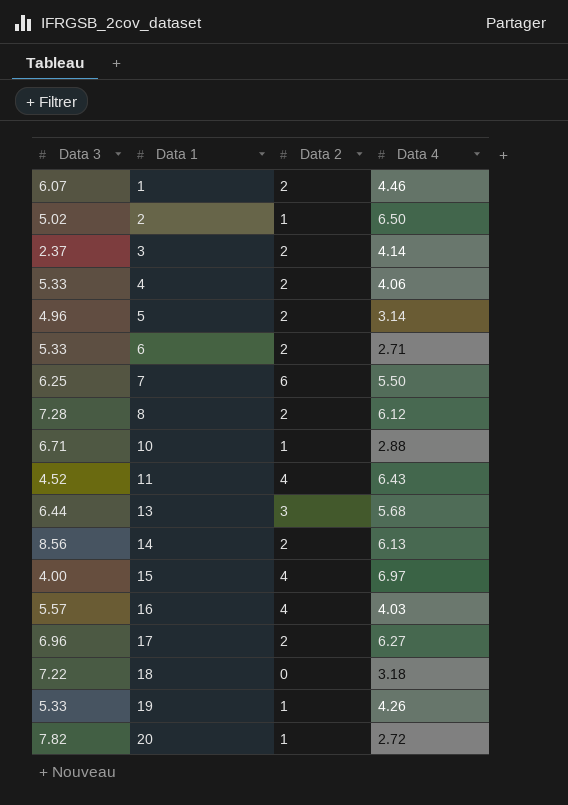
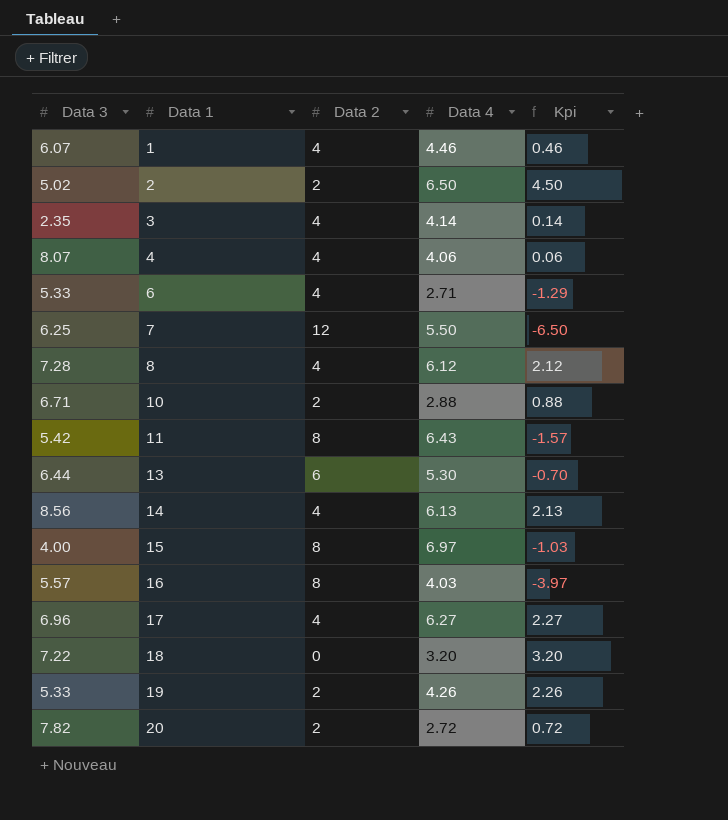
column Kpi | formula: none -> [Data 4] - [Data 2]
row 5: 4.96 | 2 | 3.14 -> none
1 | Data 2: 2 -> 4
2 | Data 2: 1 -> 2
3 | Data 3: 2.37 -> 2.35
3 | Data 2: 2 -> 4
4 | Data 3: 5.33 -> 8.07
4 | Data 2: 2 -> 4
6 | Data 2: 2 -> 4
7 | Data 2: 6 -> 12
8 | Data 2: 2 -> 4
10 | Data 2: 1 -> 2
11 | Data 3: 4.52 -> 5.42
11 | Data 2: 4 -> 8
13 | Data 2: 3 -> 6
13 | Data 4: 5.68 -> 5.30
14 | Data 2: 2 -> 4
15 | Data 2: 4 -> 8
16 | Data 2: 4 -> 8
17 | Data 2: 2 -> 4
18 | Data 4: 3.18 -> 3.20
19 | Data 2: 1 -> 2
20 | Data 2: 1 -> 2

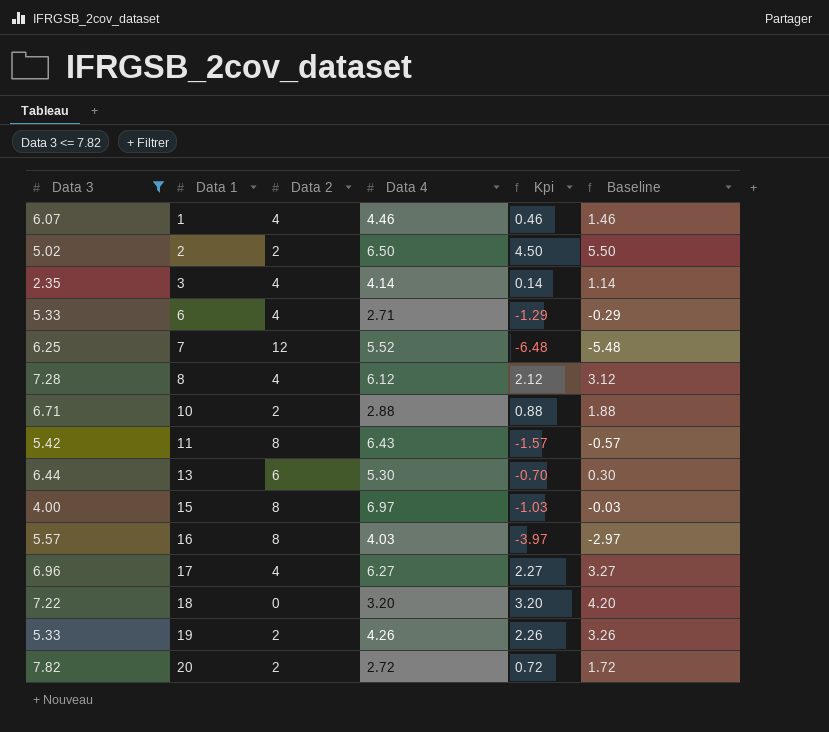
filter: none -> Data 3 <= 7.82
column Baseline | formula: none -> [Kpi] + 1
7 | Data 4: 5.50 -> 5.52
7 | Kpi: -6.50 -> -6.48

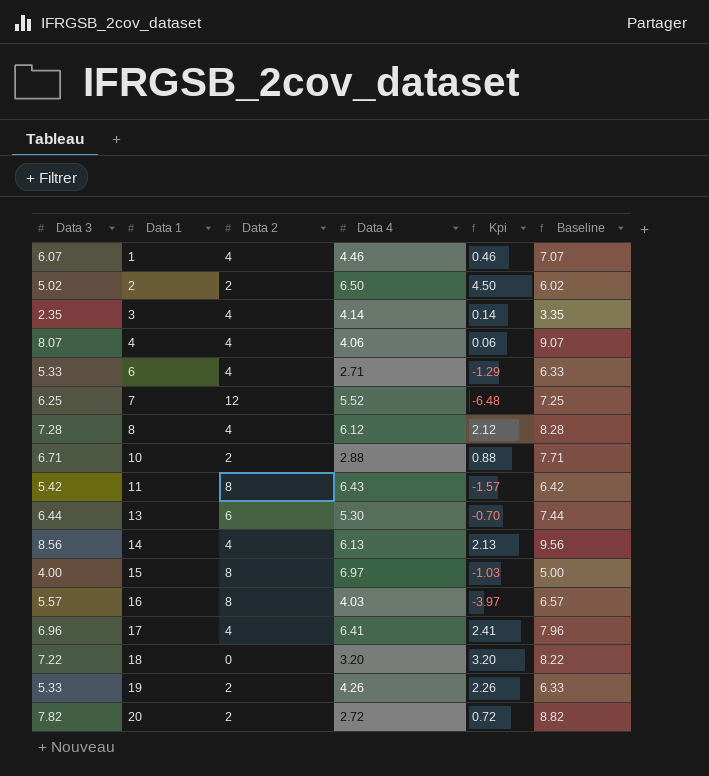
filter: Data 3 <= 7.82 -> none
column Baseline | formula: [Kpi] + 1 -> [Data 3] + 1
17 | Data 4: 6.27 -> 6.41
17 | Kpi: 2.27 -> 2.41

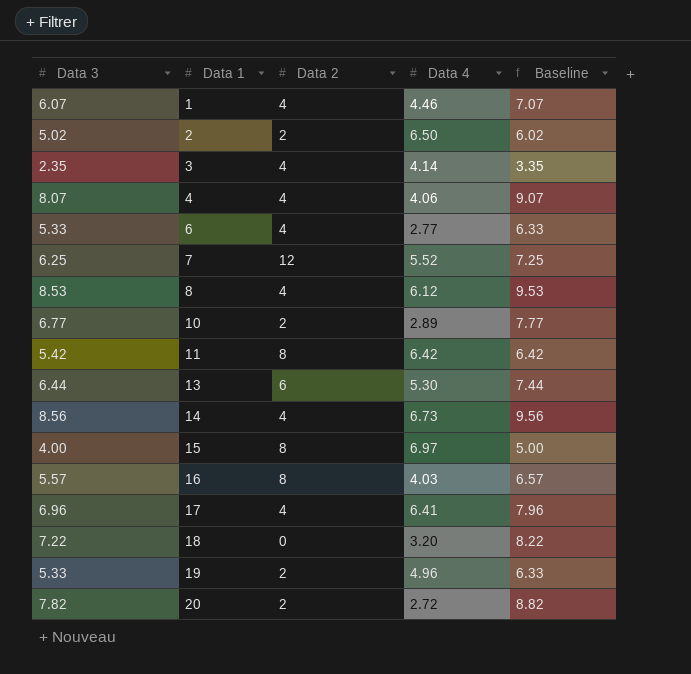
column Kpi | formula: [Data 4] - [Data 2] -> none
6 | Data 4: 2.71 -> 2.77
8 | Data 3: 7.28 -> 8.53
8 | Baseline: 8.28 -> 9.53
10 | Data 3: 6.71 -> 6.77
10 | Data 4: 2.88 -> 2.89
10 | Baseline: 7.71 -> 7.77
11 | Data 4: 6.43 -> 6.42
14 | Data 4: 6.13 -> 6.73
19 | Data 4: 4.26 -> 4.96

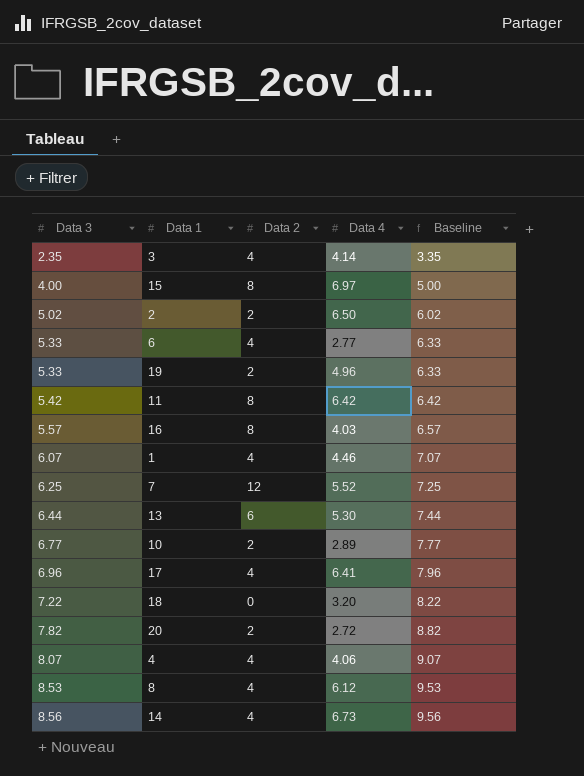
row order: Data 1 ascending -> Data 3 ascending

